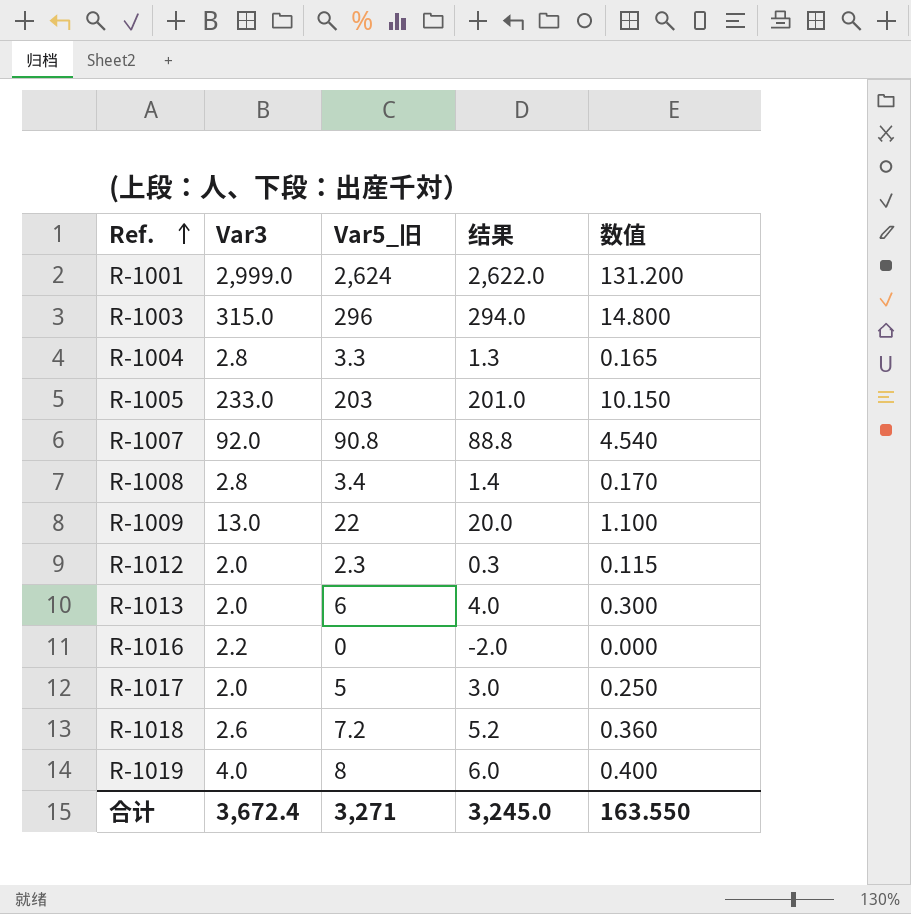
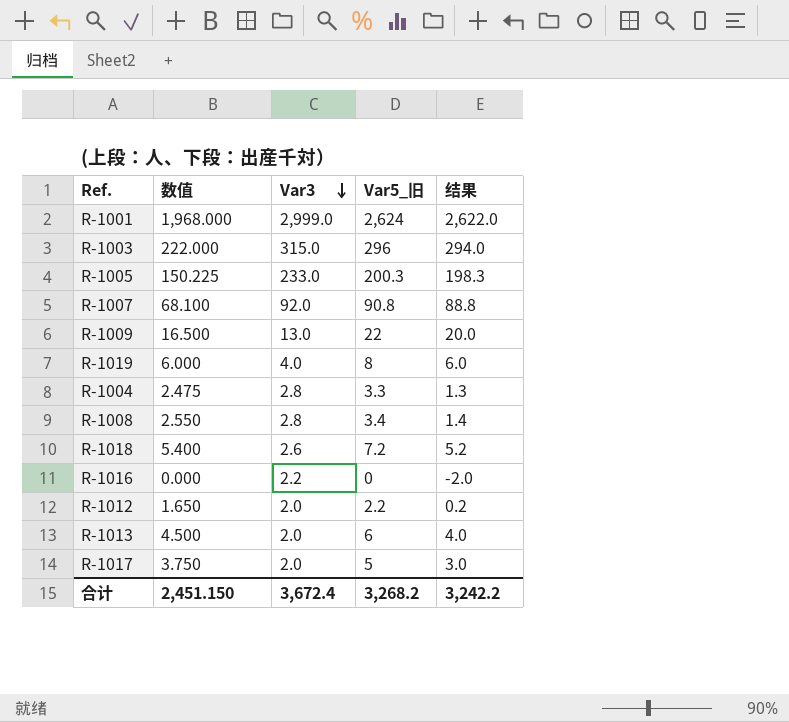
row order: Ref. ascending -> Var3 descending
column 数值 | formula: [Var5_旧] * 0.05 -> [Var5_旧] * 0.75
column 数值 | position: 5 -> 2
R-1005 | Var5_旧: 203 -> 200.3
R-1005 | 结果: 201.0 -> 198.3
R-1012 | Var5_旧: 2.3 -> 2.2
R-1012 | 结果: 0.3 -> 0.2
合计 | 数值: 163.550 -> 2,451.150
合计 | Var5_旧: 3,271 -> 3,268.2
合计 | 结果: 3,245.0 -> 3,242.2

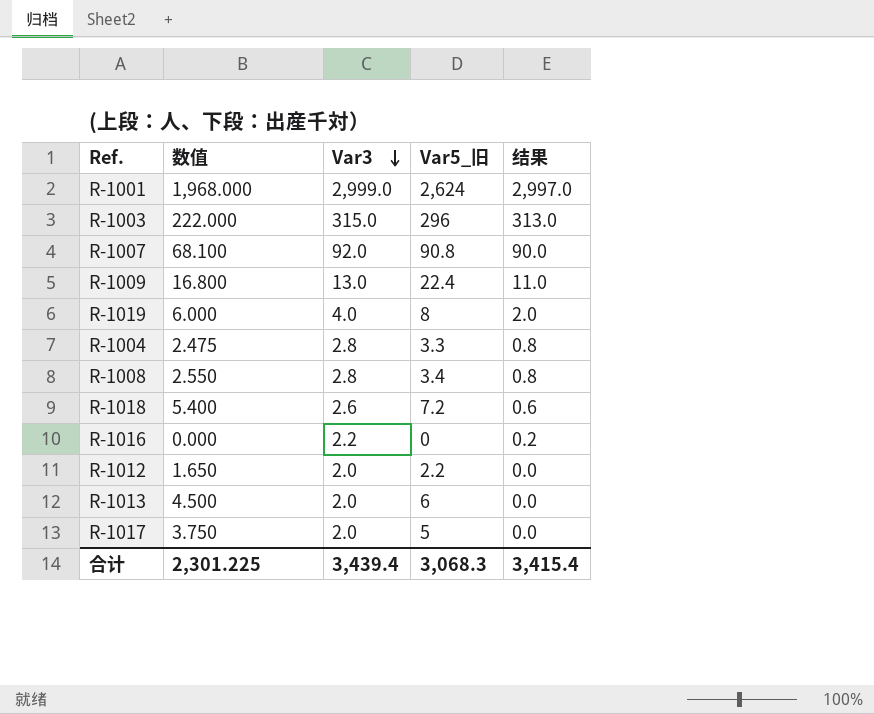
column 结果 | formula: [Var5_旧] - 2 -> [Var3] - 2
row R-1005: 150.225 | 233.0 | 200.3 | 198.3 -> none
R-1009 | 数值: 16.500 -> 16.800
R-1009 | Var5_旧: 22 -> 22.4
合计 | 数值: 2,451.150 -> 2,301.225
合计 | Var3: 3,672.4 -> 3,439.4
合计 | Var5_旧: 3,268.2 -> 3,068.3
合计 | 结果: 3,242.2 -> 3,415.4

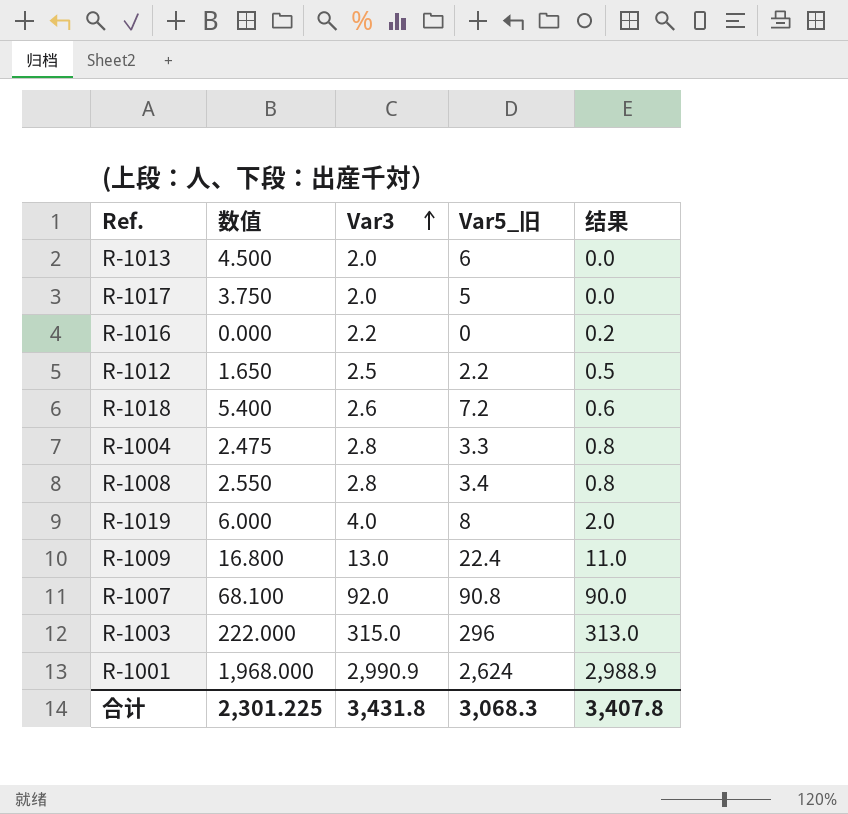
row order: Var3 descending -> Var3 ascending
R-1012 | Var3: 2.0 -> 2.5
R-1012 | 结果: 0.0 -> 0.5
R-1001 | Var3: 2,999.0 -> 2,990.9
R-1001 | 结果: 2,997.0 -> 2,988.9
合计 | Var3: 3,439.4 -> 3,431.8
合计 | 结果: 3,415.4 -> 3,407.8

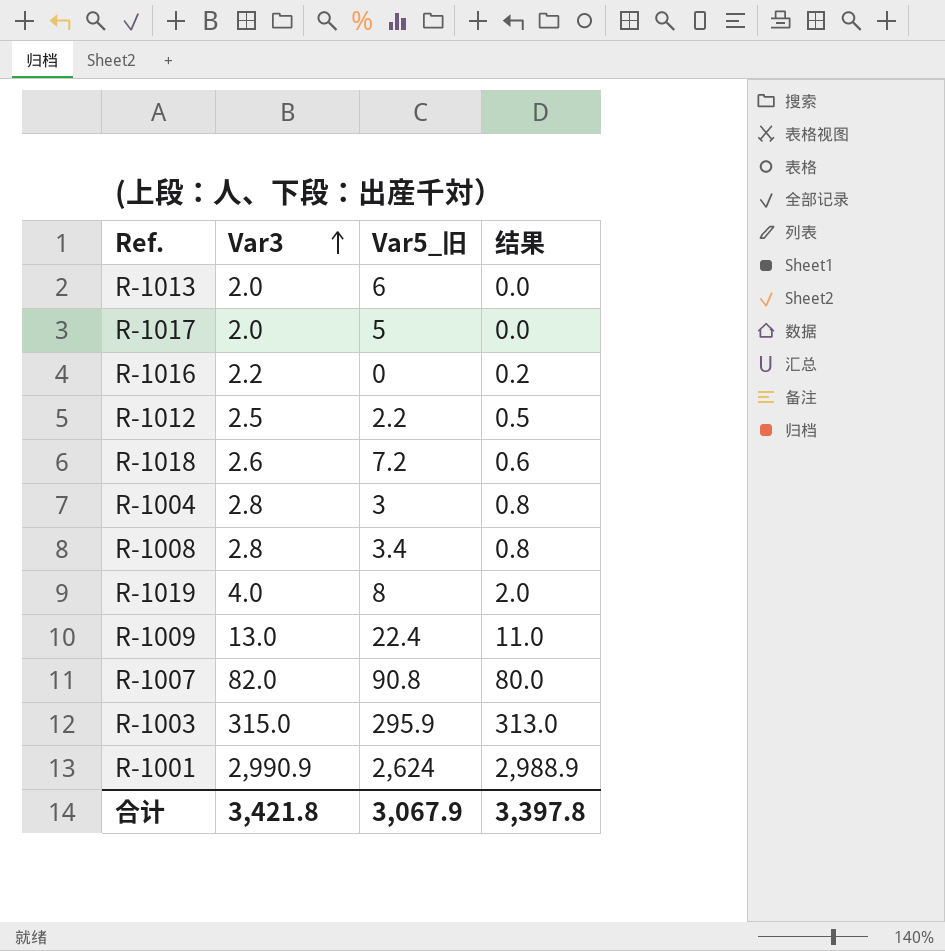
column 数值 | formula: [Var5_旧] * 0.75 -> none
R-1004 | Var5_旧: 3.3 -> 3
R-1007 | Var3: 92.0 -> 82.0
R-1007 | 结果: 90.0 -> 80.0
R-1003 | Var5_旧: 296 -> 295.9
合计 | Var3: 3,431.8 -> 3,421.8
合计 | Var5_旧: 3,068.3 -> 3,067.9
合计 | 结果: 3,407.8 -> 3,397.8

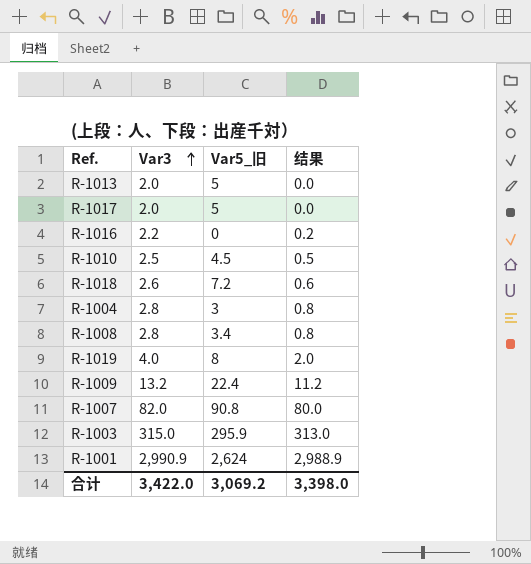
row R-1012: 2.5 | 2.2 | 0.5 -> none
R-1013 | Var5_旧: 6 -> 5
row R-1010: none -> 2.5 | 4.5 | 0.5
R-1009 | Var3: 13.0 -> 13.2
R-1009 | 结果: 11.0 -> 11.2
合计 | Var3: 3,421.8 -> 3,422.0
合计 | Var5_旧: 3,067.9 -> 3,069.2
合计 | 结果: 3,397.8 -> 3,398.0

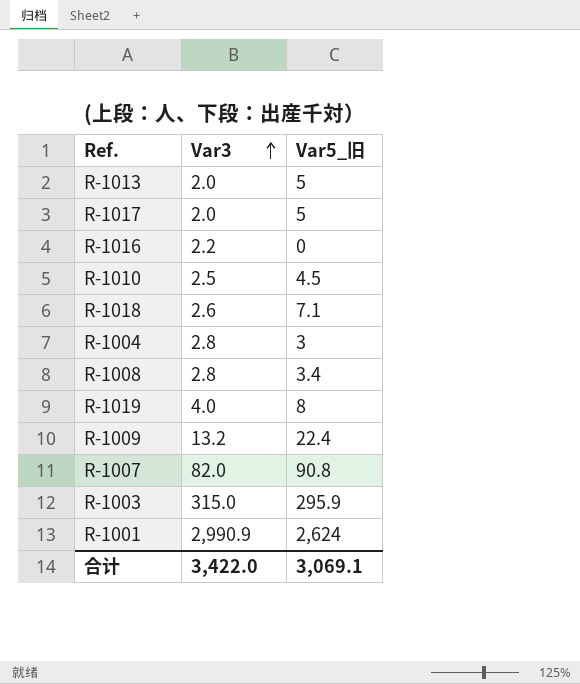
column 结果 | formula: [Var3] - 2 -> none
R-1018 | Var5_旧: 7.2 -> 7.1
合计 | Var5_旧: 3,069.2 -> 3,069.1

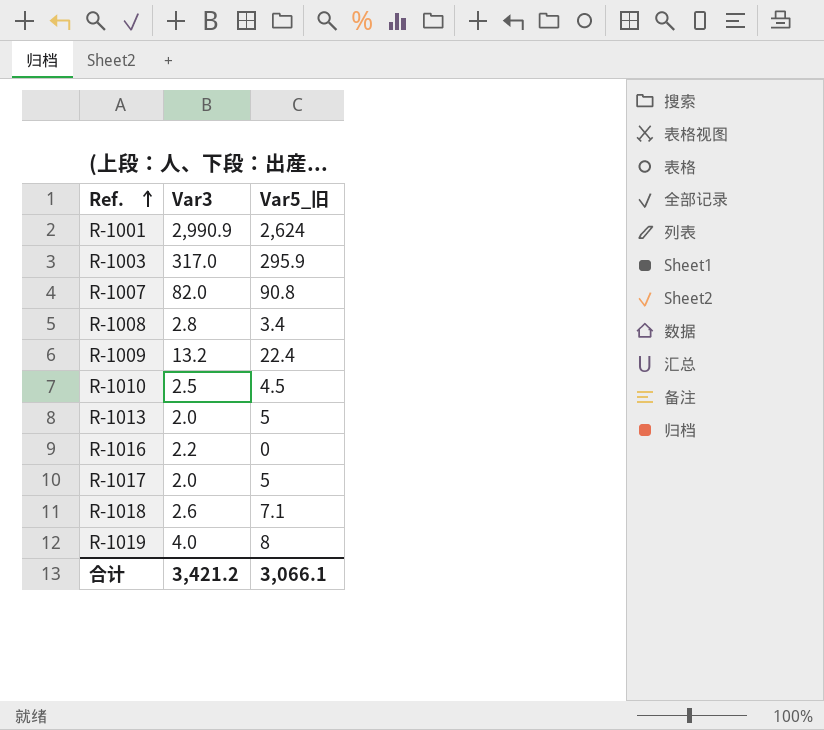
row order: Var3 ascending -> Ref. ascending
row R-1004: 2.8 | 3 -> none
R-1003 | Var3: 315.0 -> 317.0
合计 | Var3: 3,422.0 -> 3,421.2
合计 | Var5_旧: 3,069.1 -> 3,066.1

